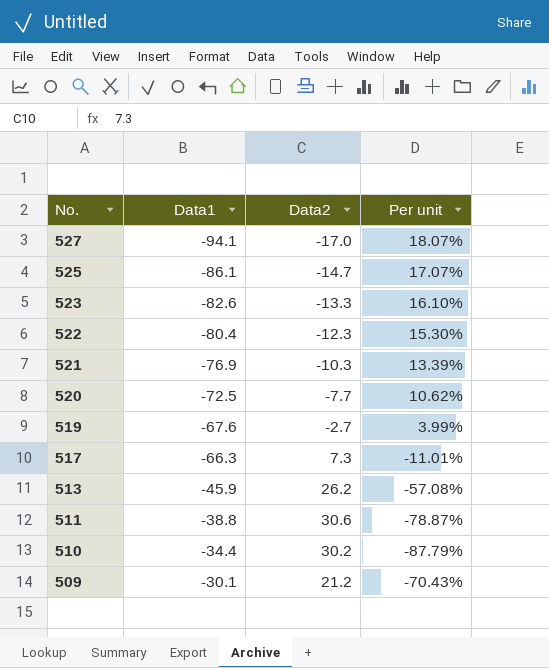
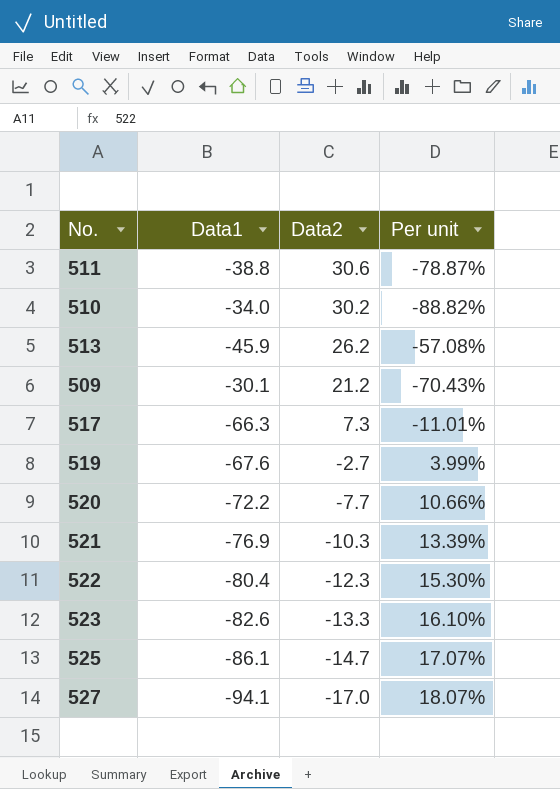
row order: No. descending -> Data2 descending
510 | Data1: -34.4 -> -34.0
510 | Per unit: -87.79% -> -88.82%
520 | Data1: -72.5 -> -72.2
520 | Per unit: 10.62% -> 10.66%

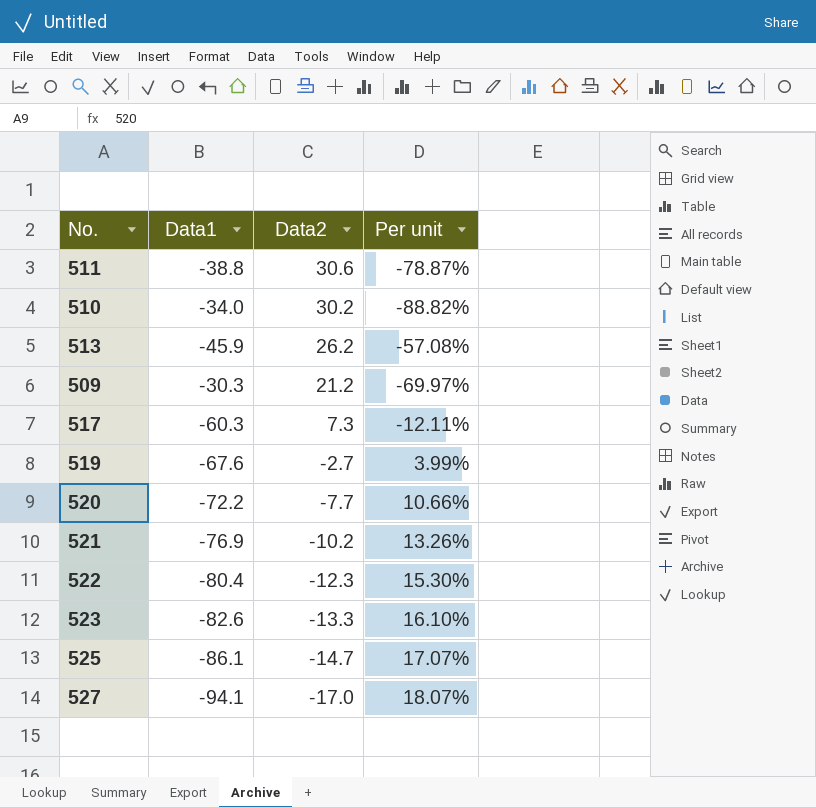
509 | Data1: -30.1 -> -30.3
509 | Per unit: -70.43% -> -69.97%
517 | Data1: -66.3 -> -60.3
517 | Per unit: -11.01% -> -12.11%
521 | Data2: -10.3 -> -10.2
521 | Per unit: 13.39% -> 13.26%

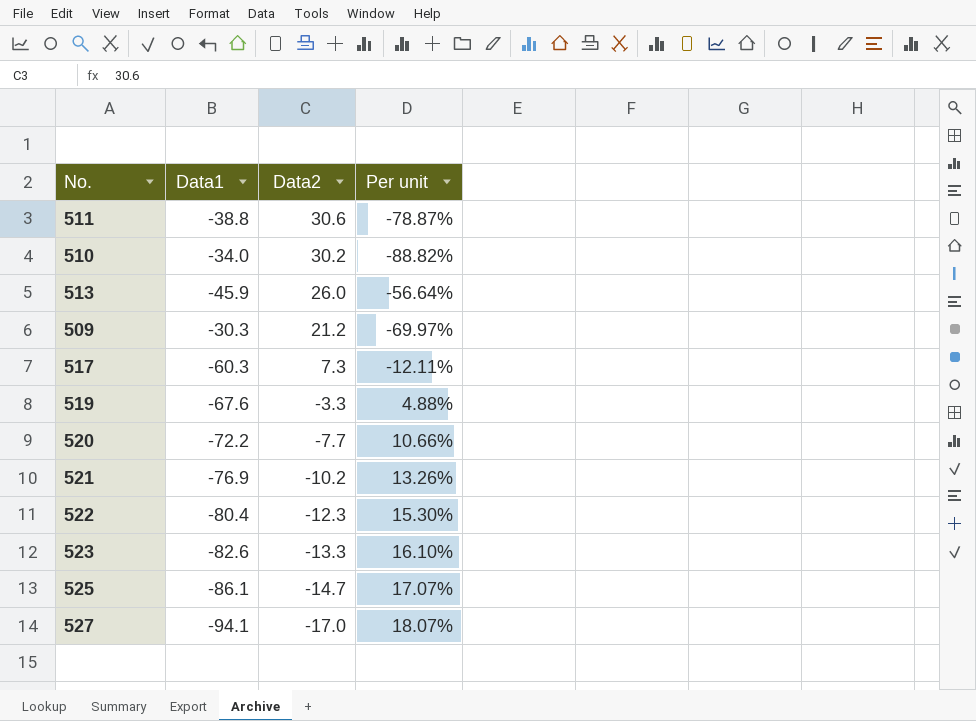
513 | Data2: 26.2 -> 26.0
513 | Per unit: -57.08% -> -56.64%
519 | Data2: -2.7 -> -3.3
519 | Per unit: 3.99% -> 4.88%

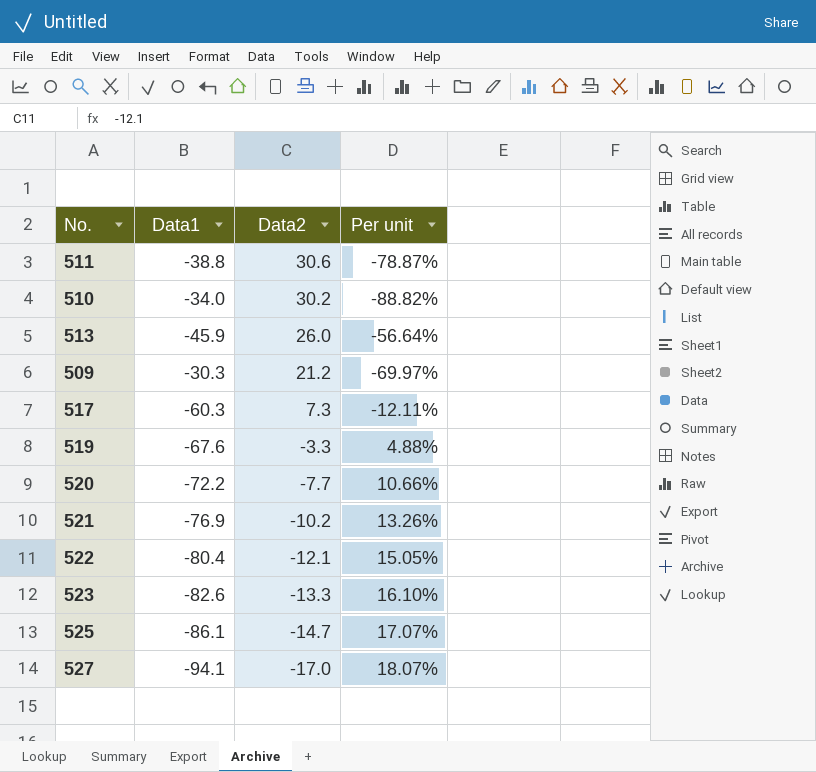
522 | Data2: -12.3 -> -12.1
522 | Per unit: 15.30% -> 15.05%

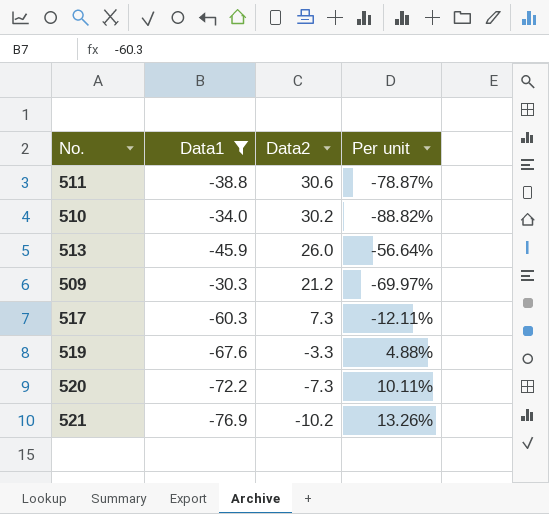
filter: none -> Data1 >= -76.9
520 | Data2: -7.7 -> -7.3
520 | Per unit: 10.66% -> 10.11%

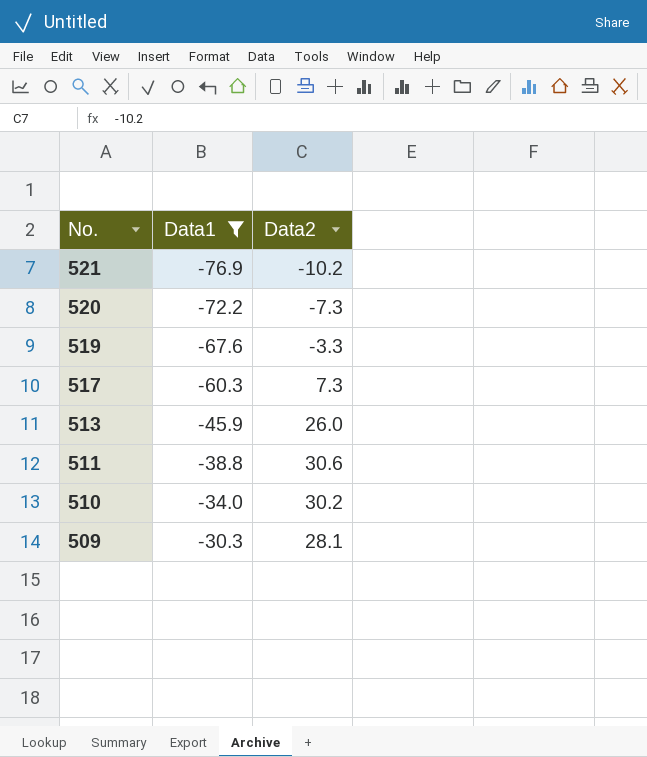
row order: Data2 descending -> No. descending
column Per unit | formula: [Data2] / [Data1] -> none
509 | Data2: 21.2 -> 28.1

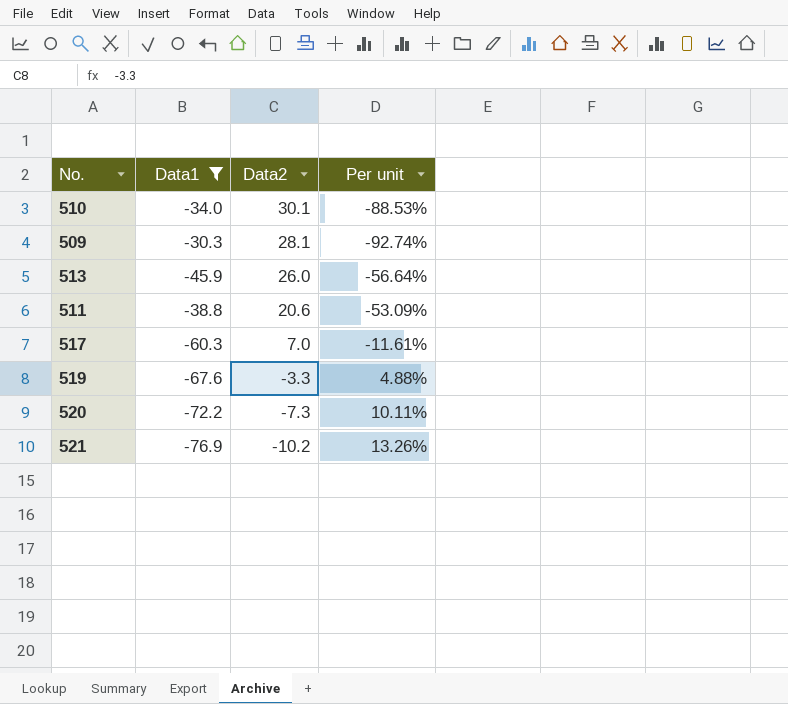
row order: No. descending -> Data2 descending
column Per unit | formula: none -> [Data2] / [Data1]
510 | Data2: 30.2 -> 30.1
511 | Data2: 30.6 -> 20.6
517 | Data2: 7.3 -> 7.0

